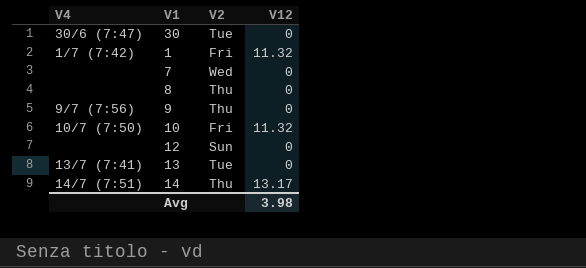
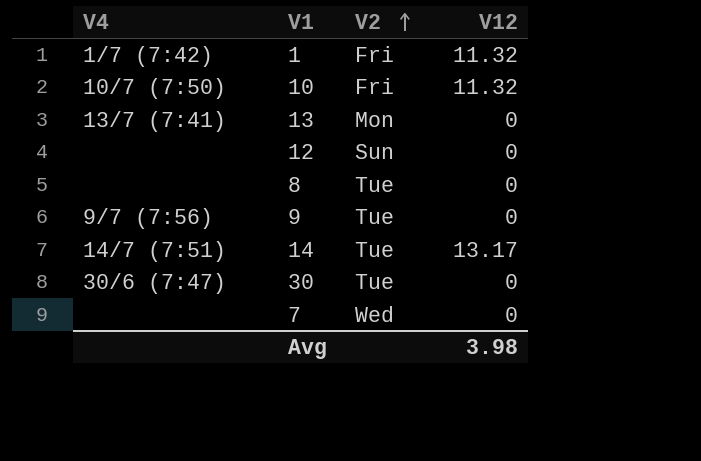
row order: none -> V2 ascending
13 | V2: Tue -> Mon
8 | V2: Thu -> Tue
9 | V2: Thu -> Tue
14 | V2: Thu -> Tue

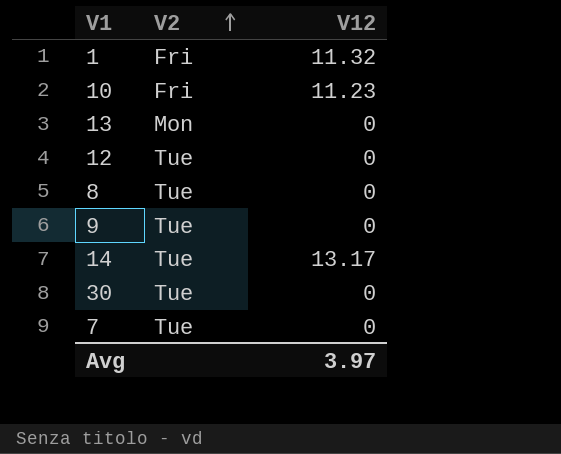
column V4 | position: 1 -> none
10 | V12: 11.32 -> 11.23
12 | V2: Sun -> Tue
7 | V2: Wed -> Tue
Avg | V12: 3.98 -> 3.97

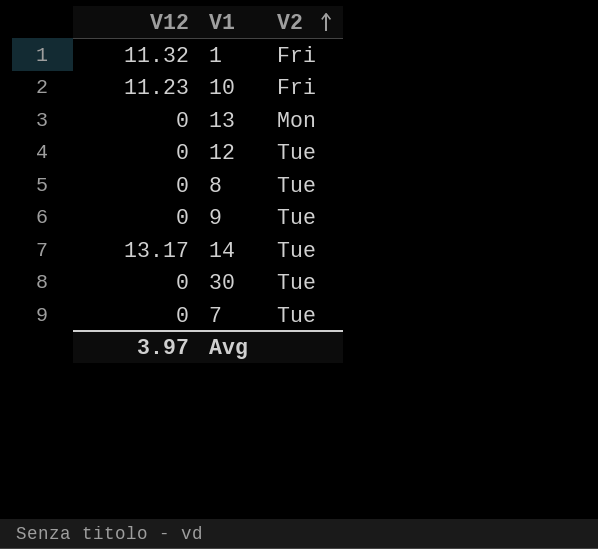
column V12 | position: 3 -> 1

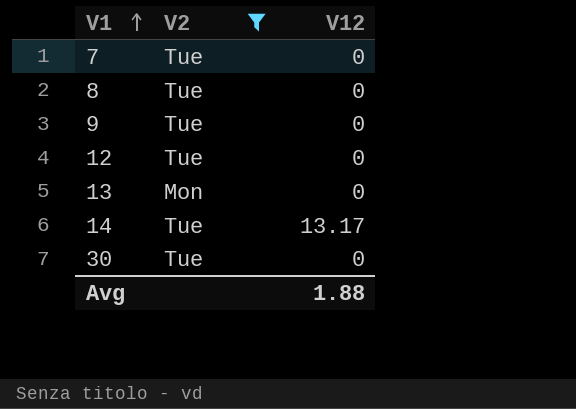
filter: none -> V2 != Fri
row order: V2 ascending -> V1 ascending
column V12 | position: 1 -> 3
Avg | V12: 3.97 -> 1.88

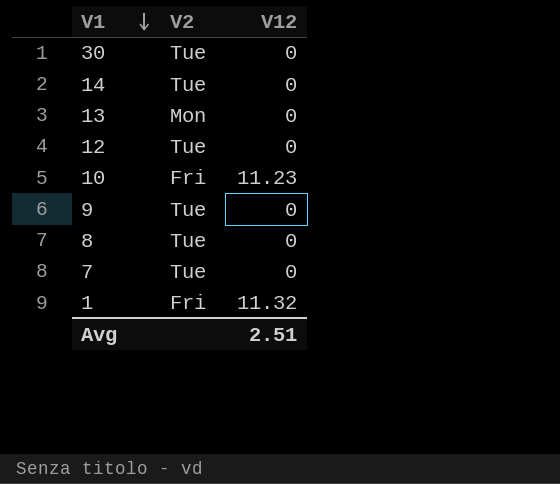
filter: V2 != Fri -> none
row order: V1 ascending -> V1 descending
14 | V12: 13.17 -> 0
Avg | V12: 1.88 -> 2.51

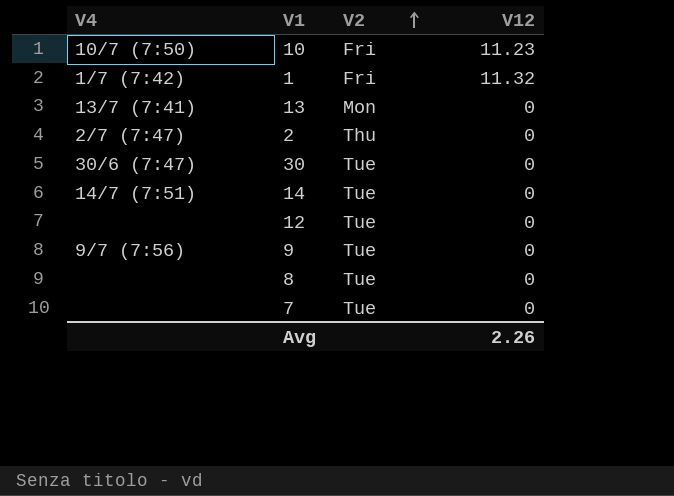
row order: V1 descending -> V2 ascending
column V4 | position: none -> 1
row 2: none -> 2/7 (7:47) | Thu | 0
Avg | V12: 2.51 -> 2.26

